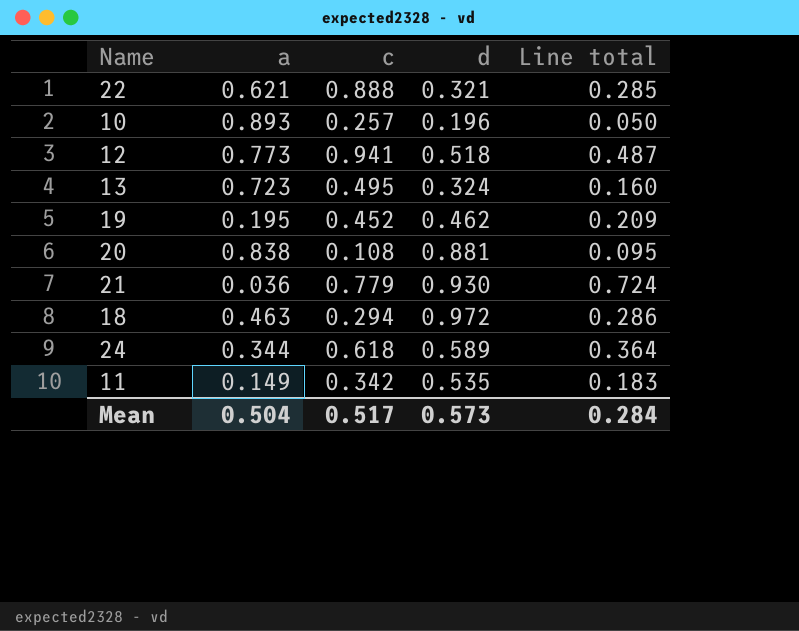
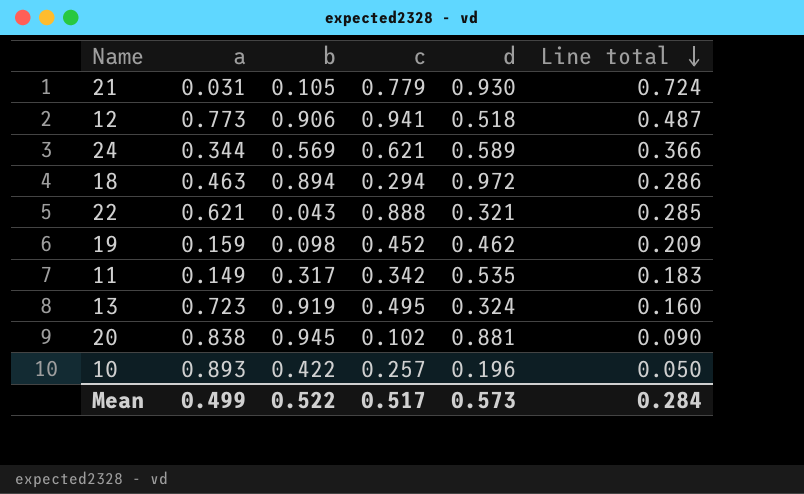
row order: none -> Line total descending
column b | position: none -> 3
21 | a: 0.036 -> 0.031
24 | c: 0.618 -> 0.621
24 | Line total: 0.364 -> 0.366
19 | a: 0.195 -> 0.159
20 | c: 0.108 -> 0.102
20 | Line total: 0.095 -> 0.090
Mean | a: 0.504 -> 0.499

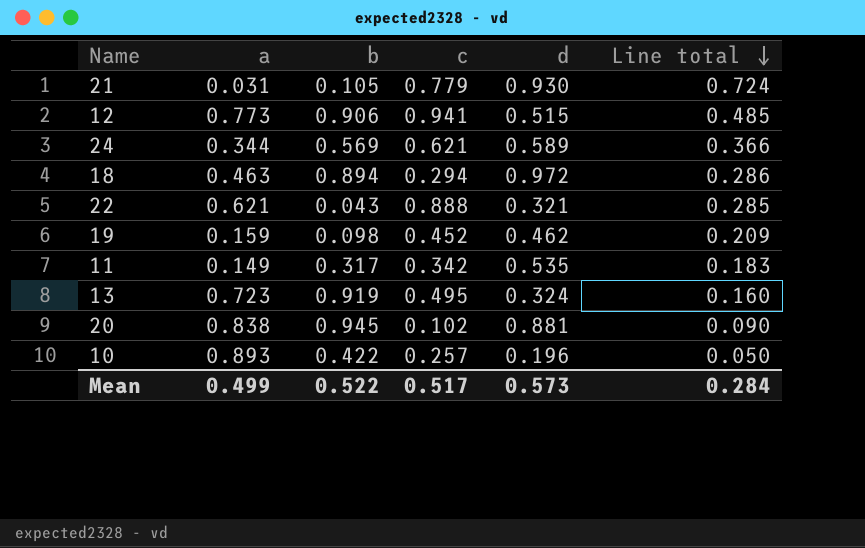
12 | d: 0.518 -> 0.515
12 | Line total: 0.487 -> 0.485

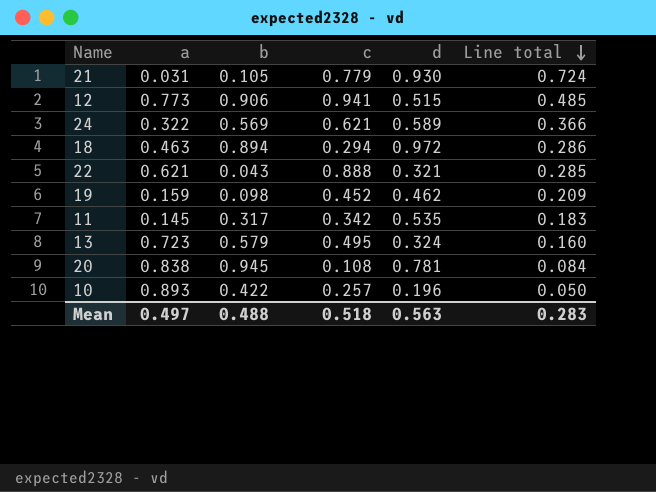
24 | a: 0.344 -> 0.322
11 | a: 0.149 -> 0.145
13 | b: 0.919 -> 0.579
20 | c: 0.102 -> 0.108
20 | d: 0.881 -> 0.781
20 | Line total: 0.090 -> 0.084
Mean | a: 0.499 -> 0.497
Mean | b: 0.522 -> 0.488
Mean | c: 0.517 -> 0.518
Mean | d: 0.573 -> 0.563
Mean | Line total: 0.284 -> 0.283

